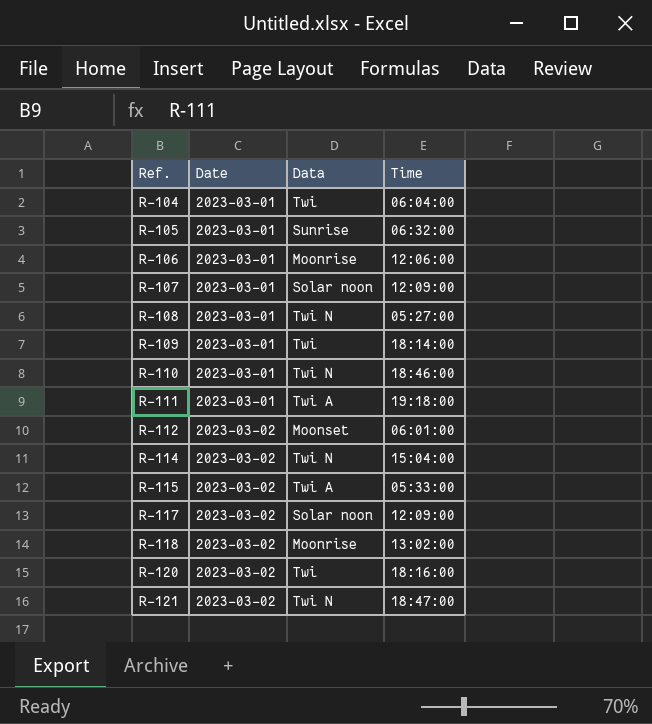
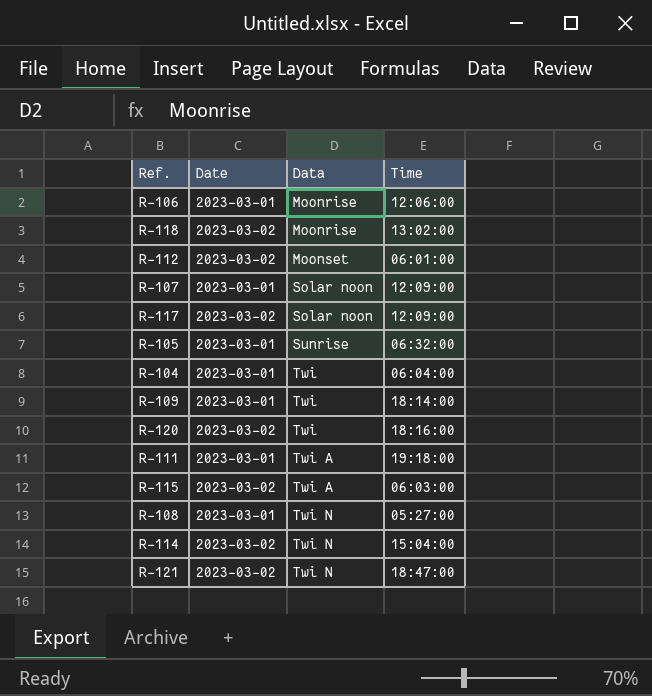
row order: Ref. ascending -> Data ascending
row R-110: 2023-03-01 | Twi N | 18:46:00 -> none
R-115 | Time: 05:33:00 -> 06:03:00

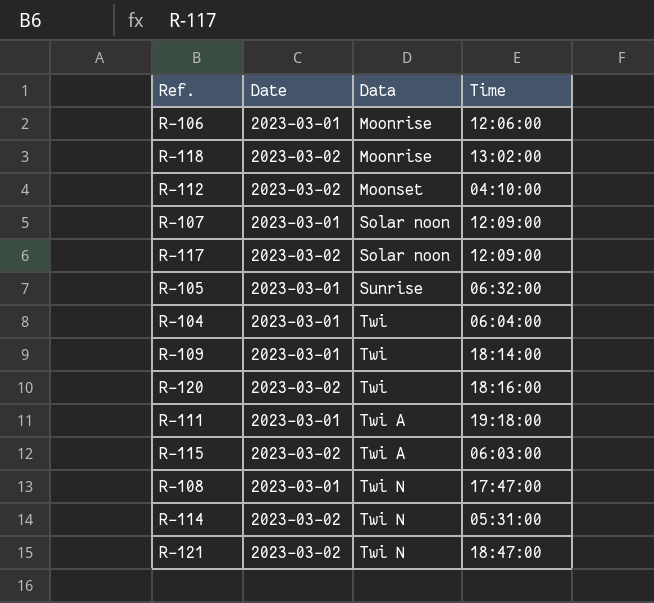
R-112 | Time: 06:01:00 -> 04:10:00
R-108 | Time: 05:27:00 -> 17:47:00
R-114 | Time: 15:04:00 -> 05:31:00

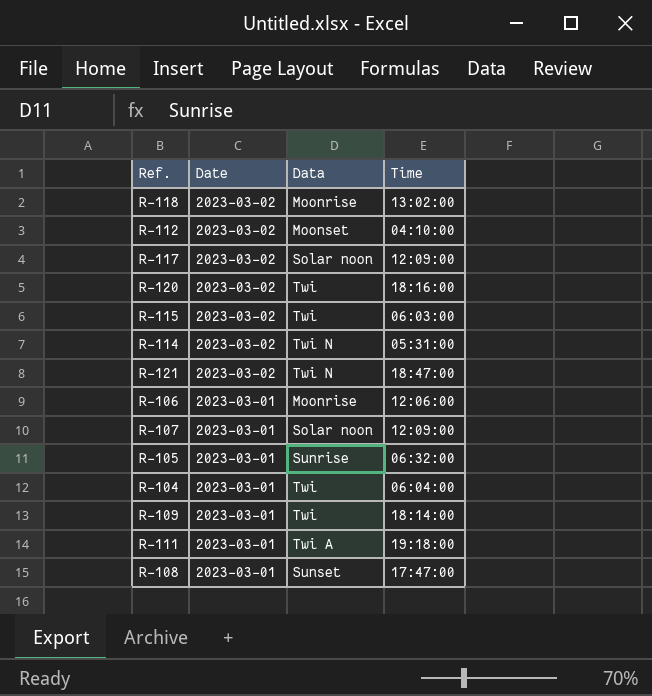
row order: Data ascending -> Date descending
R-115 | Data: Twi A -> Twi
R-108 | Data: Twi N -> Sunset

